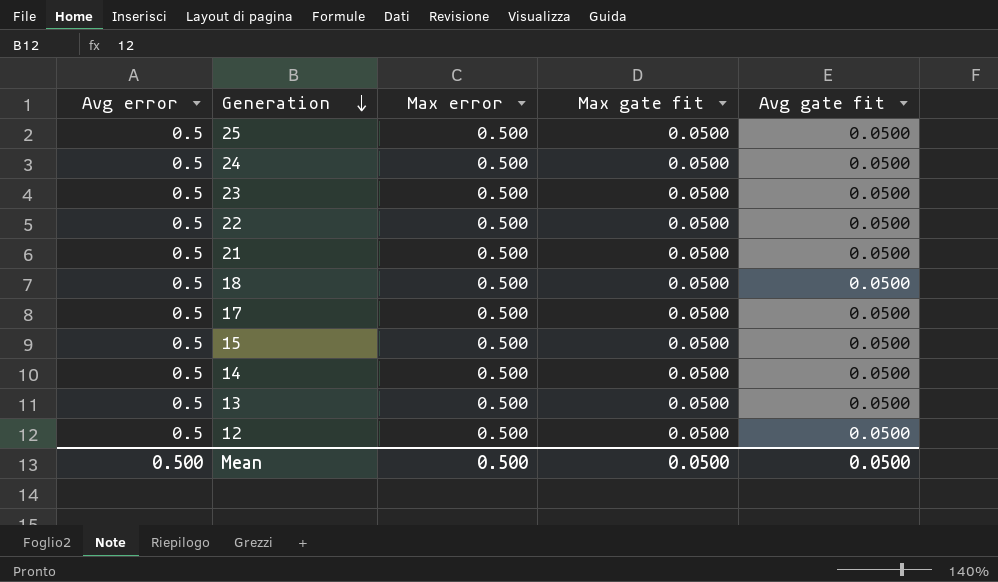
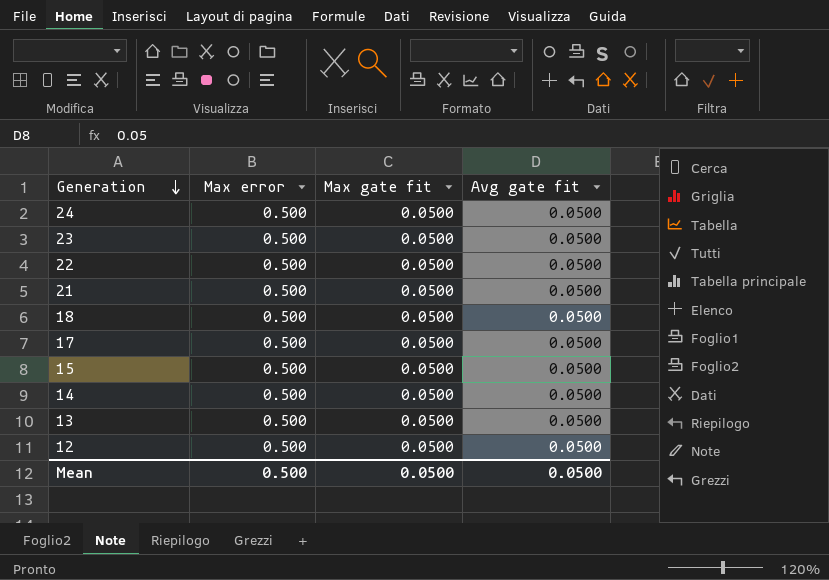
column Avg error | position: 1 -> none
row 25: 0.5 | 0.500 | 0.0500 | 0.0500 -> none

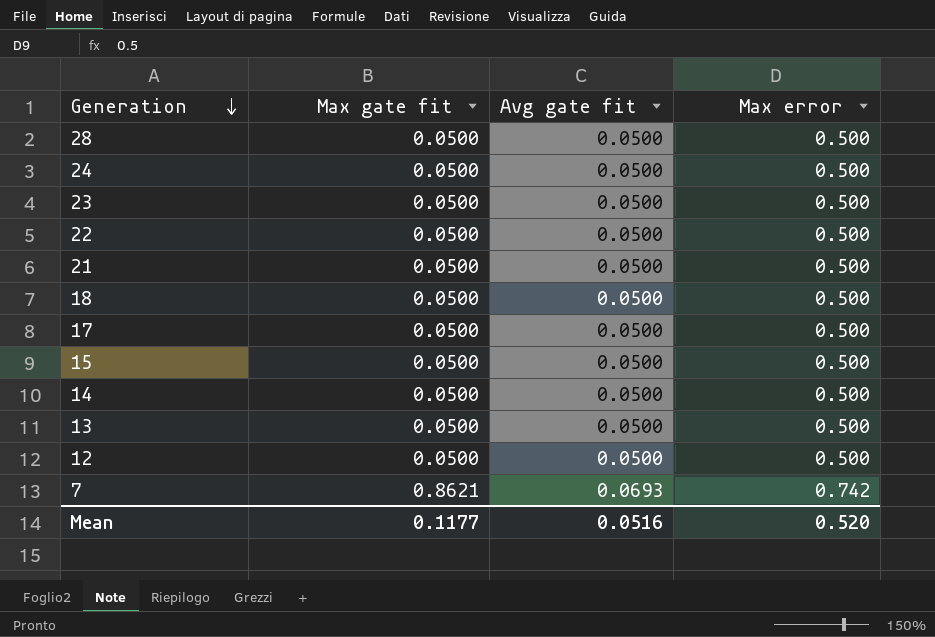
column Max error | position: 2 -> 4
row 28: none -> 0.0500 | 0.0500 | 0.500
row 7: none -> 0.8621 | 0.0693 | 0.742
Mean | Max gate fit: 0.0500 -> 0.1177
Mean | Avg gate fit: 0.0500 -> 0.0516
Mean | Max error: 0.500 -> 0.520

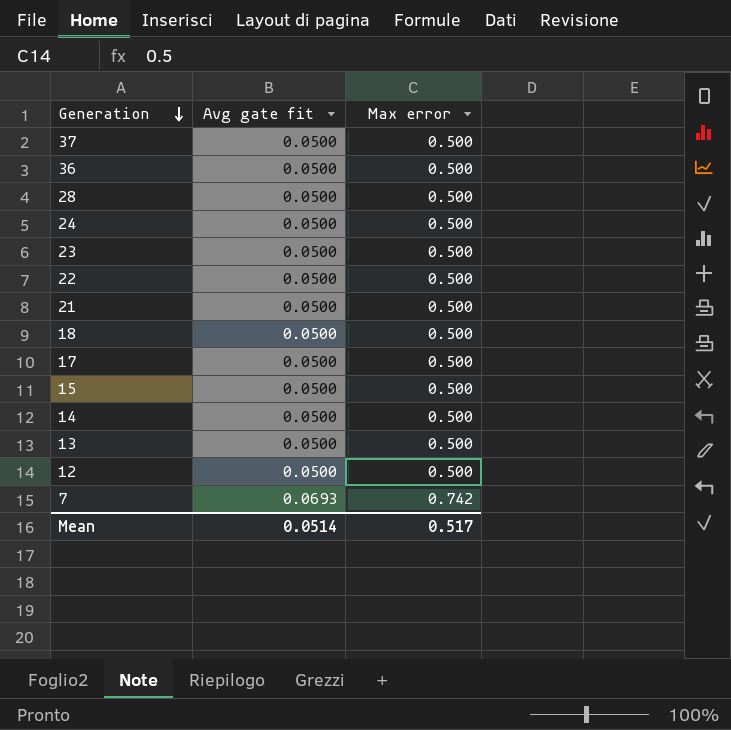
column Max gate fit | position: 2 -> none
row 37: none -> 0.0500 | 0.500
row 36: none -> 0.0500 | 0.500
Mean | Avg gate fit: 0.0516 -> 0.0514
Mean | Max error: 0.520 -> 0.517

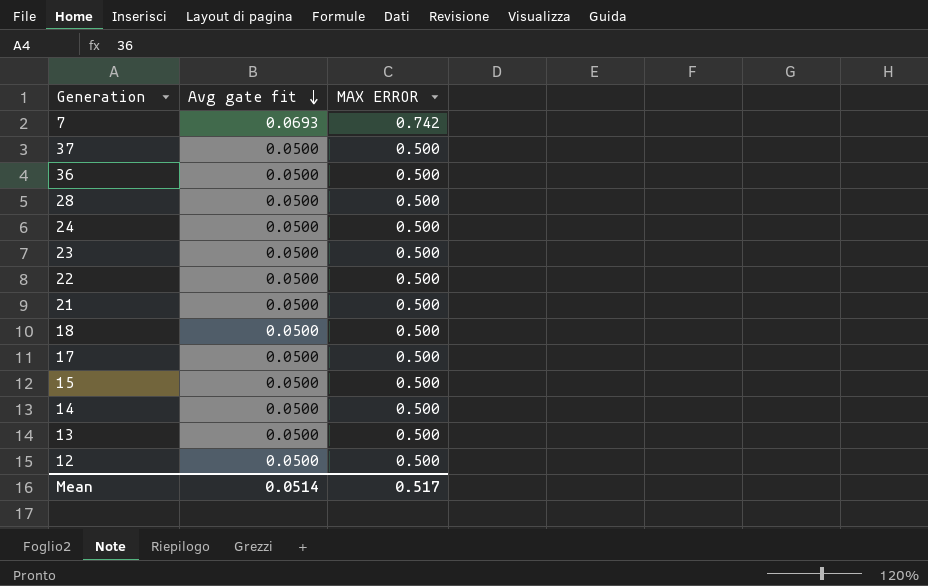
row order: Generation descending -> Avg gate fit descending
column name: Max error -> MAX ERROR

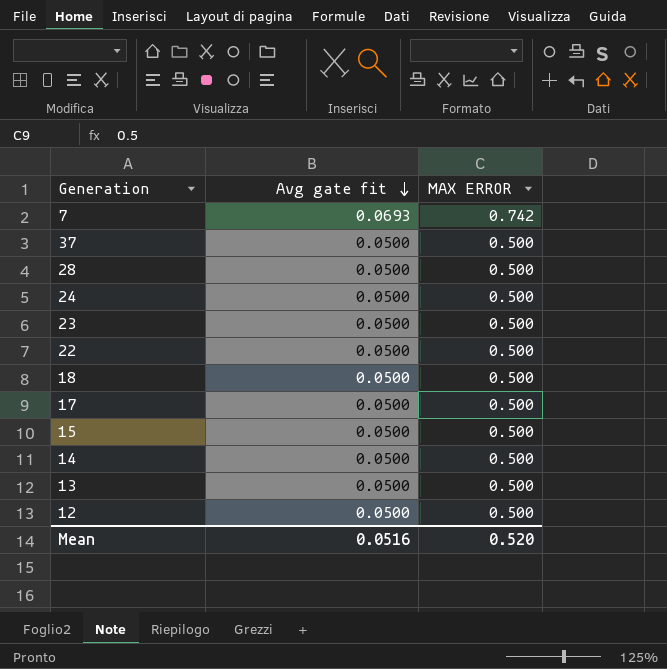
row 36: 0.0500 | 0.500 -> none
row 21: 0.0500 | 0.500 -> none
Mean | Avg gate fit: 0.0514 -> 0.0516
Mean | MAX ERROR: 0.517 -> 0.520

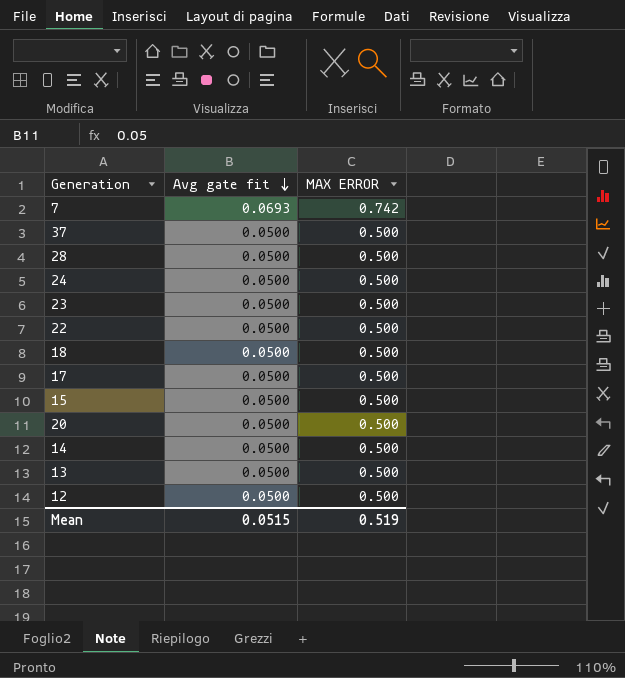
row 20: none -> 0.0500 | 0.500
Mean | Avg gate fit: 0.0516 -> 0.0515
Mean | MAX ERROR: 0.520 -> 0.519

